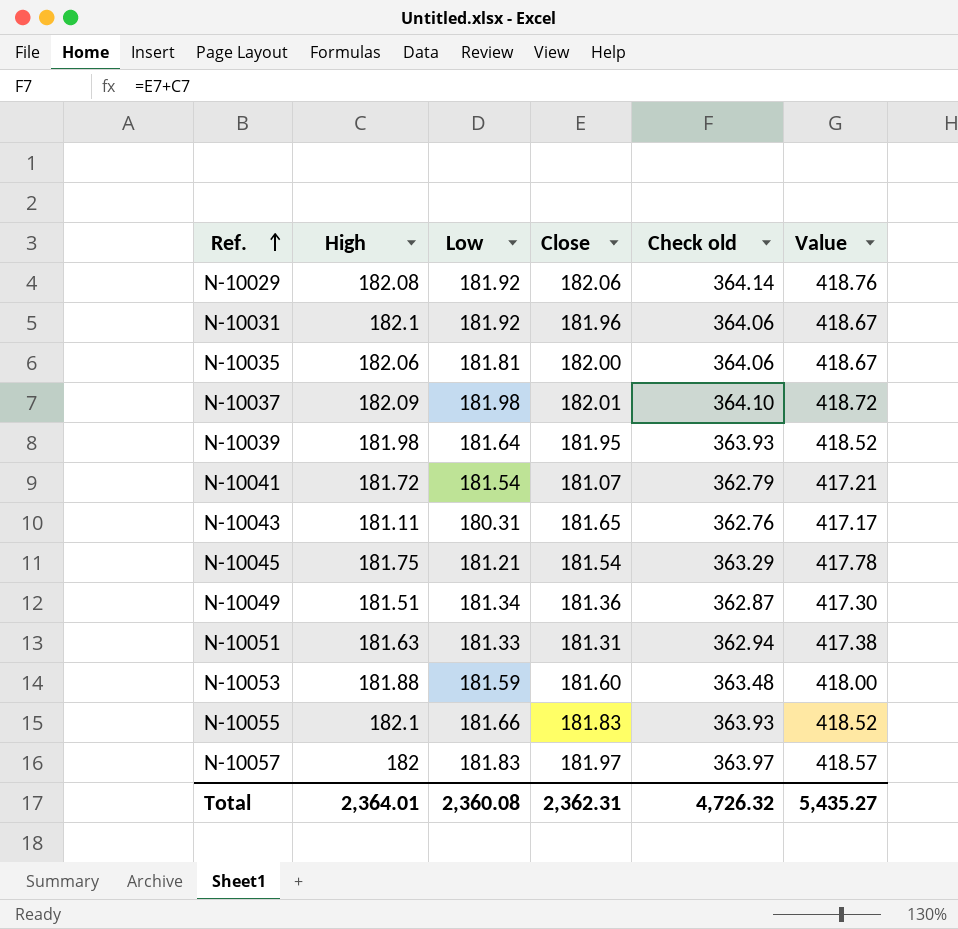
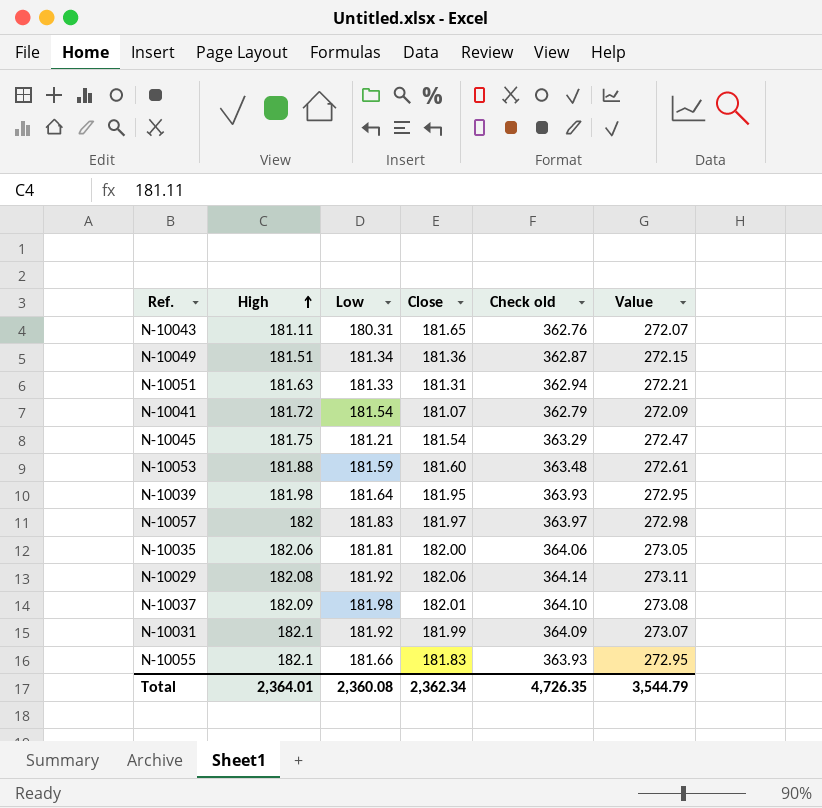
row order: Ref. ascending -> High ascending
column Value | formula: [Check old] * 1.15 -> [Check old] * 0.75
N-10031 | Close: 181.96 -> 181.99
N-10031 | Check old: 364.06 -> 364.09
Total | Close: 2,362.31 -> 2,362.34
Total | Check old: 4,726.32 -> 4,726.35
Total | Value: 5,435.27 -> 3,544.79

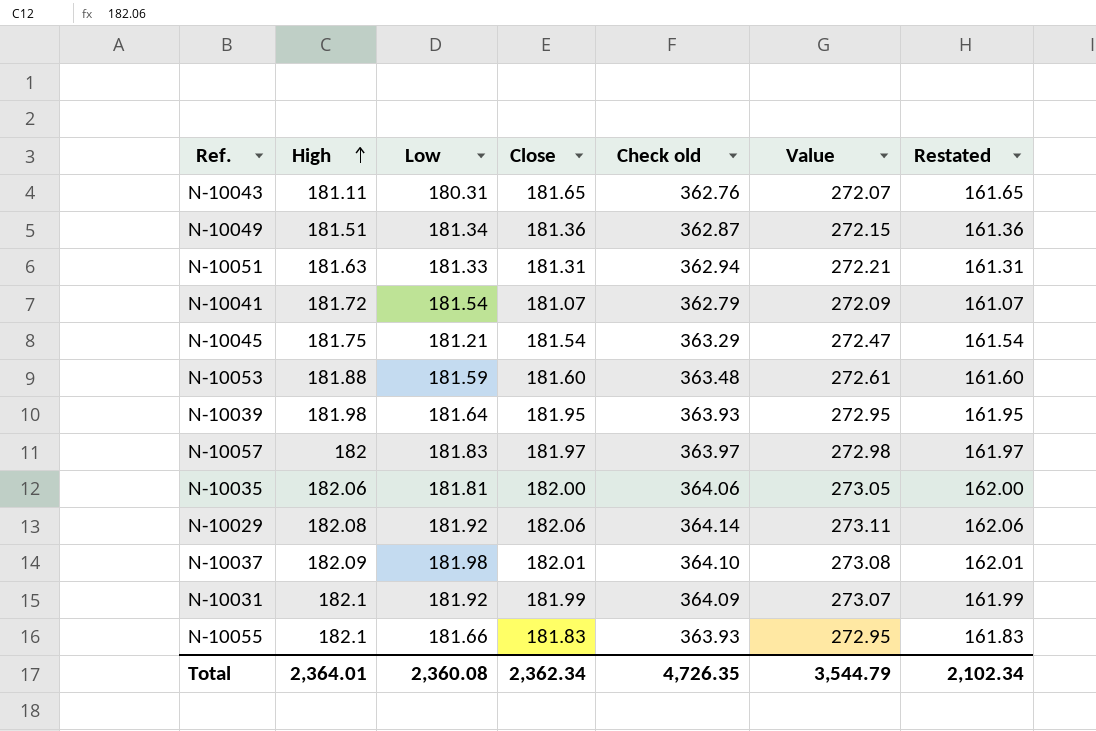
column Restated | formula: none -> [Close] - 20

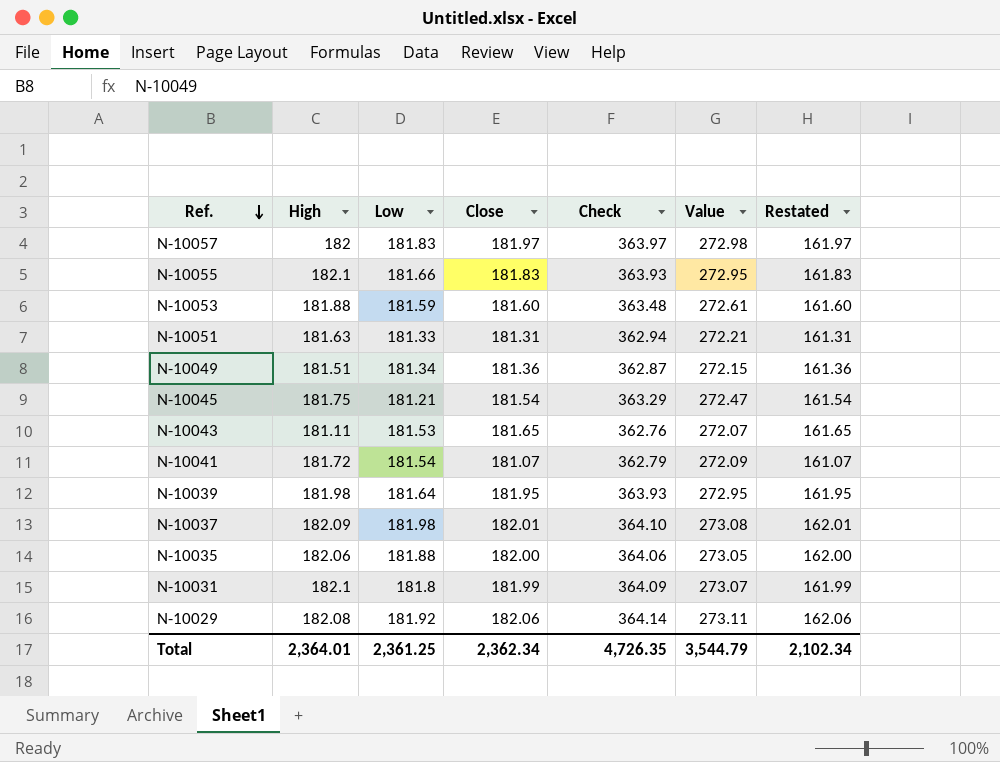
row order: High ascending -> Ref. descending
column name: Check old -> Check
N-10043 | Low: 180.31 -> 181.53
N-10035 | Low: 181.81 -> 181.88
N-10031 | Low: 181.92 -> 181.8
Total | Low: 2,360.08 -> 2,361.25

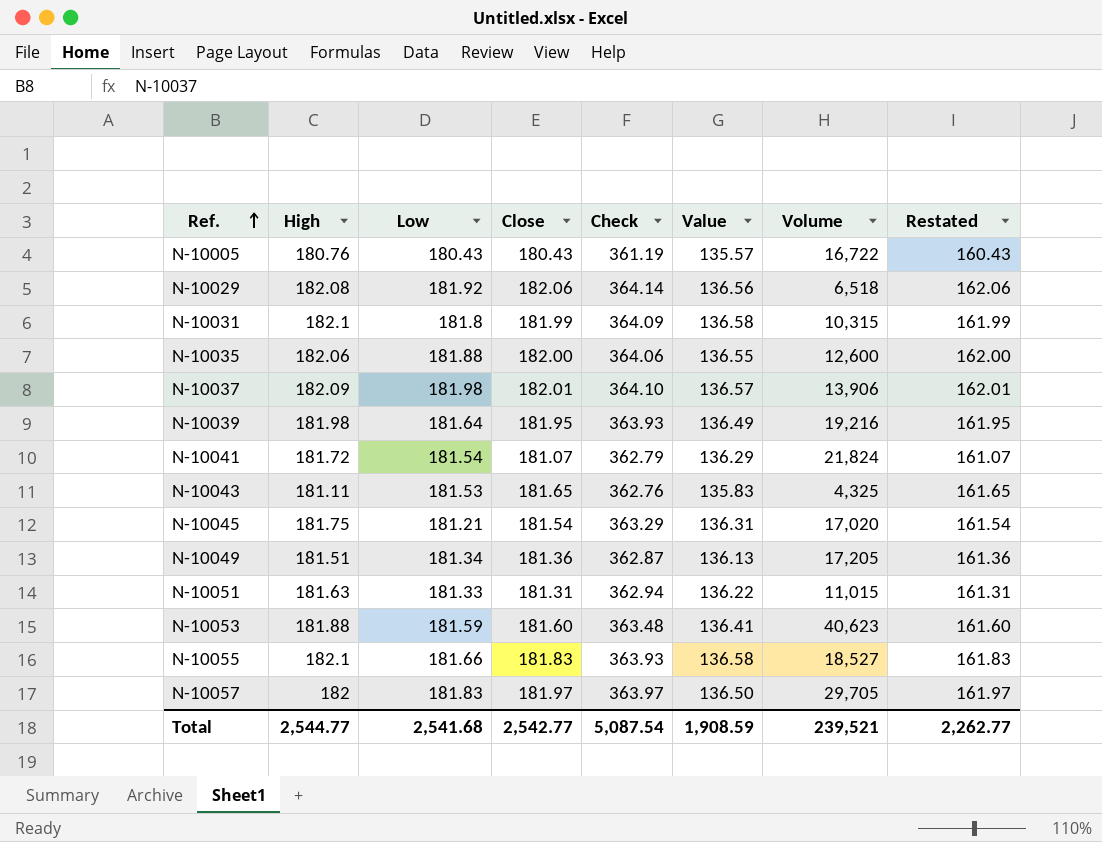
row order: Ref. descending -> Ref. ascending
column Value | formula: [Check] * 0.75 -> [High] * 0.75
column Volume | position: none -> 7
row N-10005: none -> 180.76 | 180.43 | 180.43 | 361.19 | 135.57 | 16,722 | 160.43
Total | High: 2,364.01 -> 2,544.77
Total | Low: 2,361.25 -> 2,541.68
Total | Close: 2,362.34 -> 2,542.77
Total | Check: 4,726.35 -> 5,087.54
Total | Value: 3,544.79 -> 1,908.59
Total | Restated: 2,102.34 -> 2,262.77

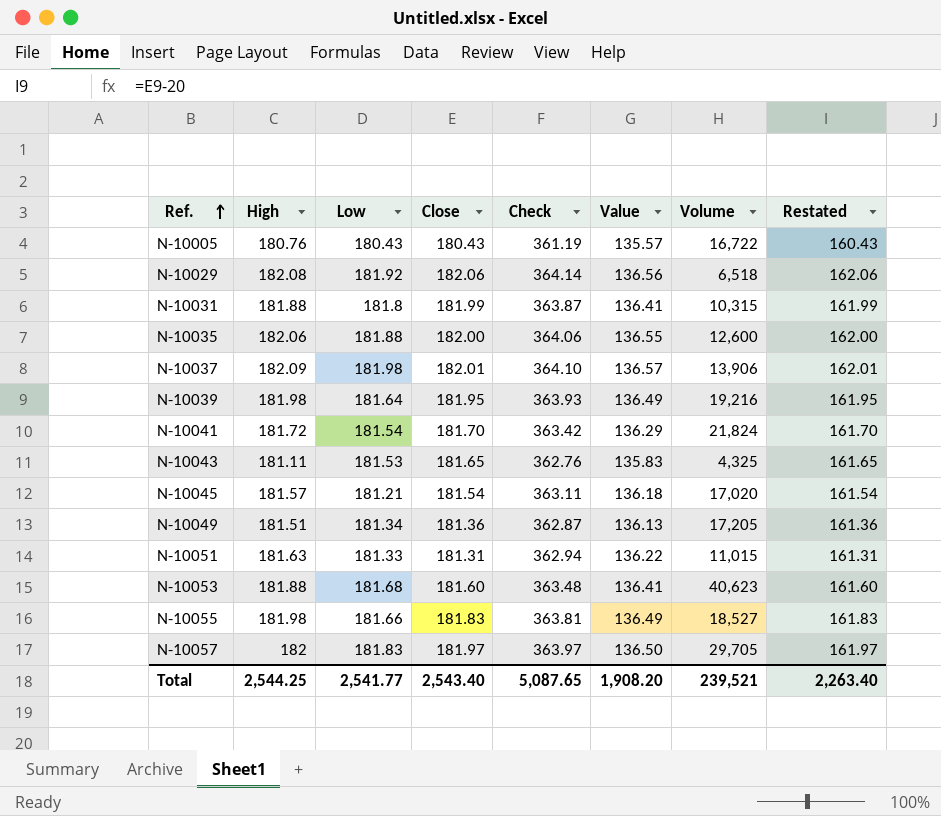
N-10031 | High: 182.1 -> 181.88
N-10031 | Check: 364.09 -> 363.87
N-10031 | Value: 136.58 -> 136.41
N-10041 | Close: 181.07 -> 181.70
N-10041 | Check: 362.79 -> 363.42
N-10041 | Restated: 161.07 -> 161.70
N-10045 | High: 181.75 -> 181.57
N-10045 | Check: 363.29 -> 363.11
N-10045 | Value: 136.31 -> 136.18
N-10053 | Low: 181.59 -> 181.68
N-10055 | High: 182.1 -> 181.98
N-10055 | Check: 363.93 -> 363.81
N-10055 | Value: 136.58 -> 136.49
Total | High: 2,544.77 -> 2,544.25
Total | Low: 2,541.68 -> 2,541.77
Total | Close: 2,542.77 -> 2,543.40
Total | Check: 5,087.54 -> 5,087.65
Total | Value: 1,908.59 -> 1,908.20
Total | Restated: 2,262.77 -> 2,263.40

